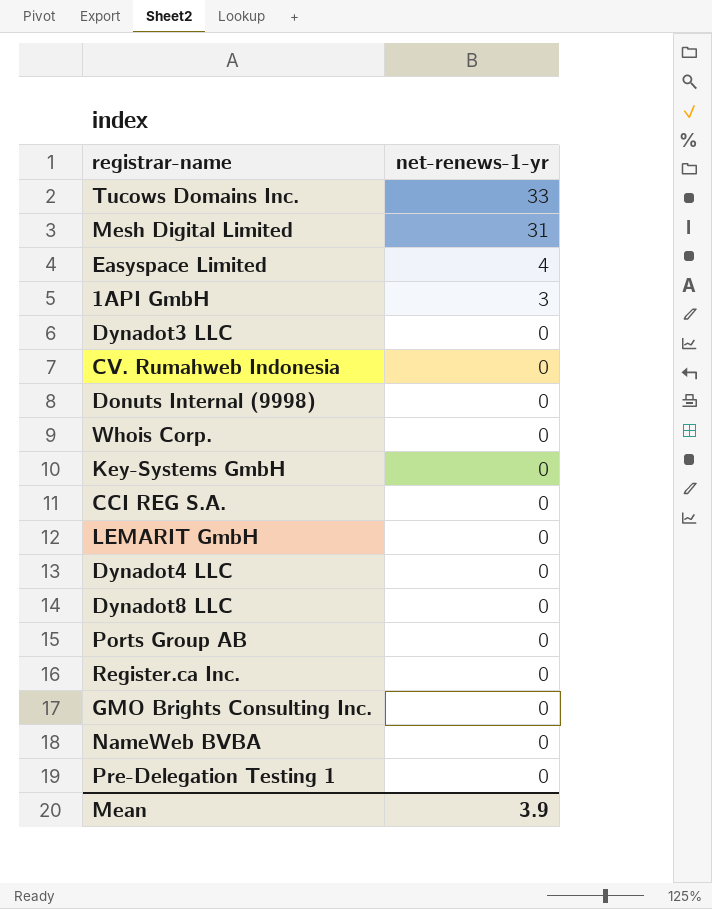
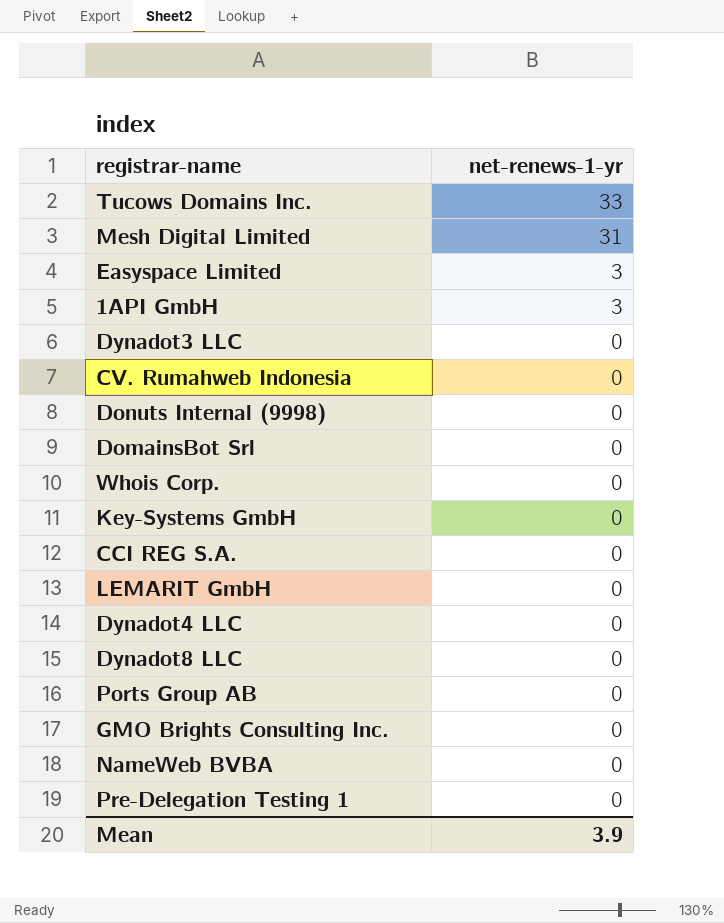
row Register.ca Inc.: 0 -> none
Easyspace Limited | net-renews-1-yr: 4 -> 3
row DomainsBot Srl: none -> 0

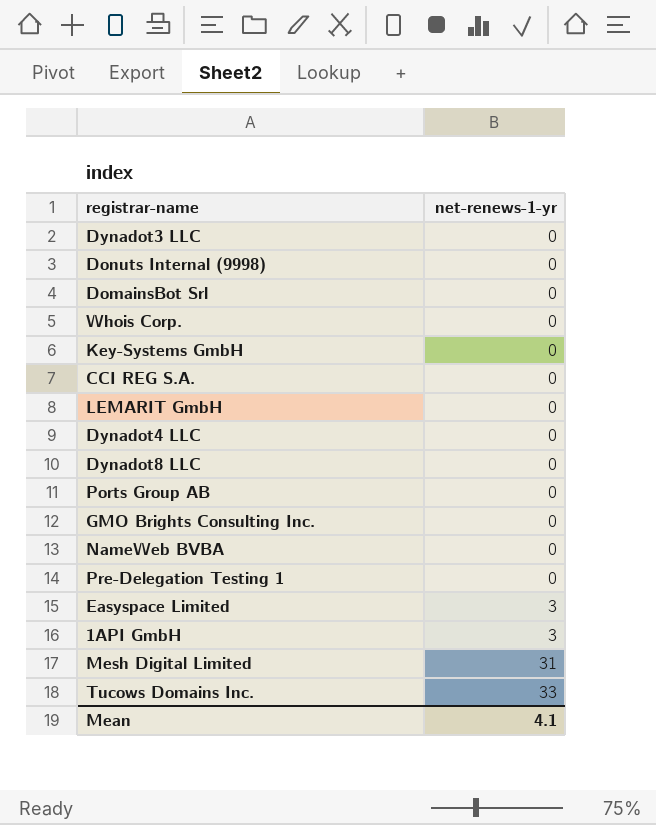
row order: net-renews-1-yr descending -> net-renews-1-yr ascending
row CV. Rumahweb Indonesia: 0 -> none
Mean | net-renews-1-yr: 3.9 -> 4.1

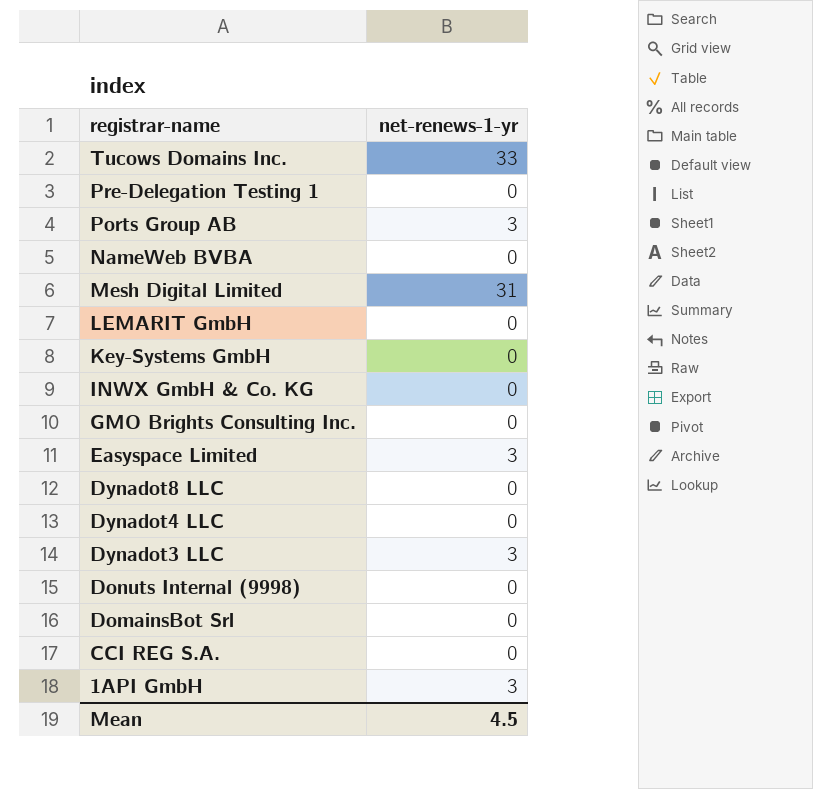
row order: net-renews-1-yr ascending -> registrar-name descending
row Whois Corp.: 0 -> none
Ports Group AB | net-renews-1-yr: 0 -> 3
row INWX GmbH & Co. KG: none -> 0
Dynadot3 LLC | net-renews-1-yr: 0 -> 3
Mean | net-renews-1-yr: 4.1 -> 4.5

